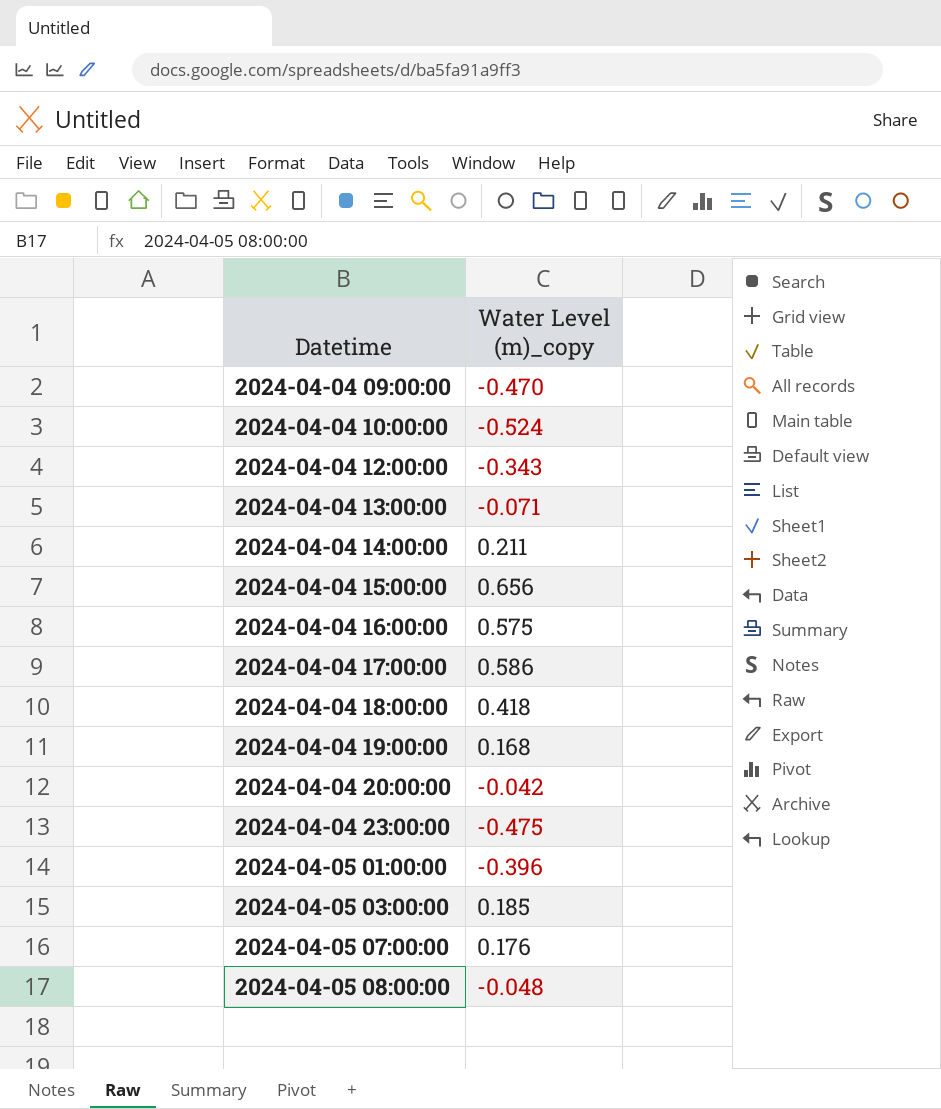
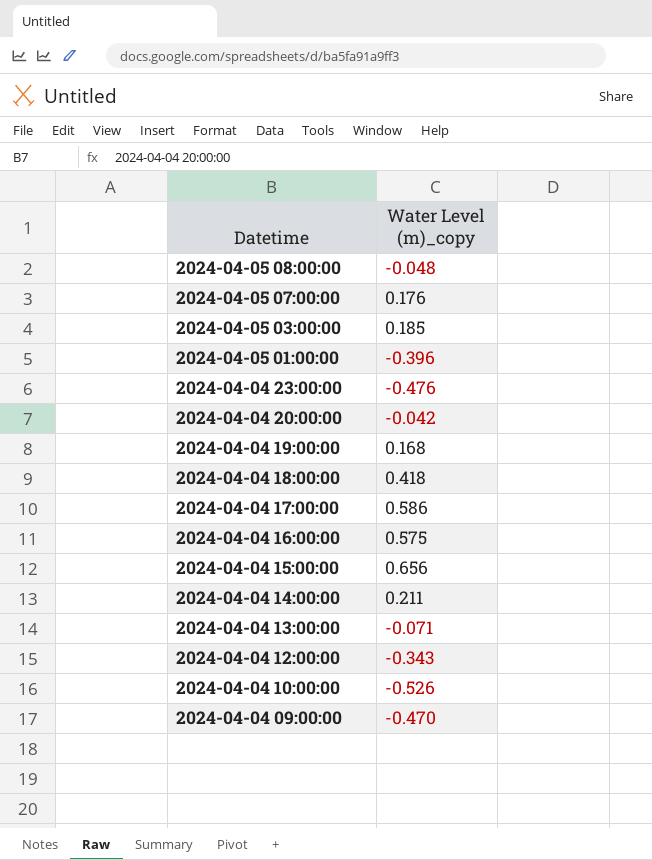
row order: Datetime ascending -> Datetime descending
2024-04-04 23:00:00 | Water Level (m)_copy: -0.475 -> -0.476
2024-04-04 10:00:00 | Water Level (m)_copy: -0.524 -> -0.526

